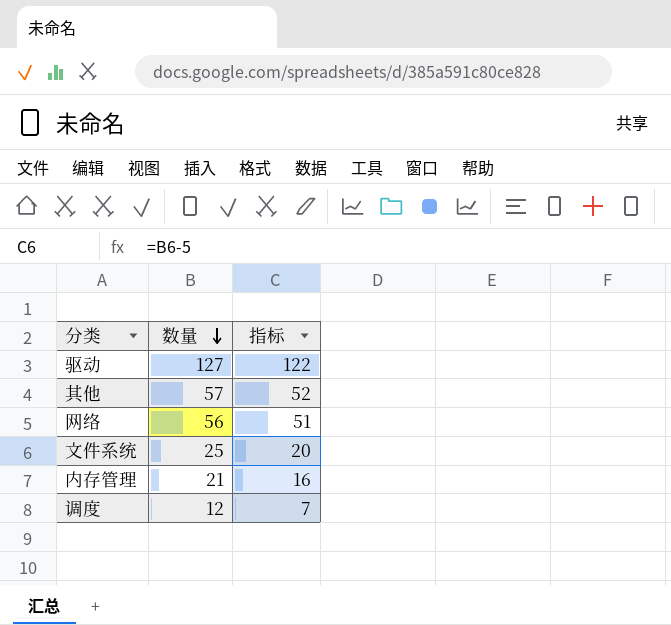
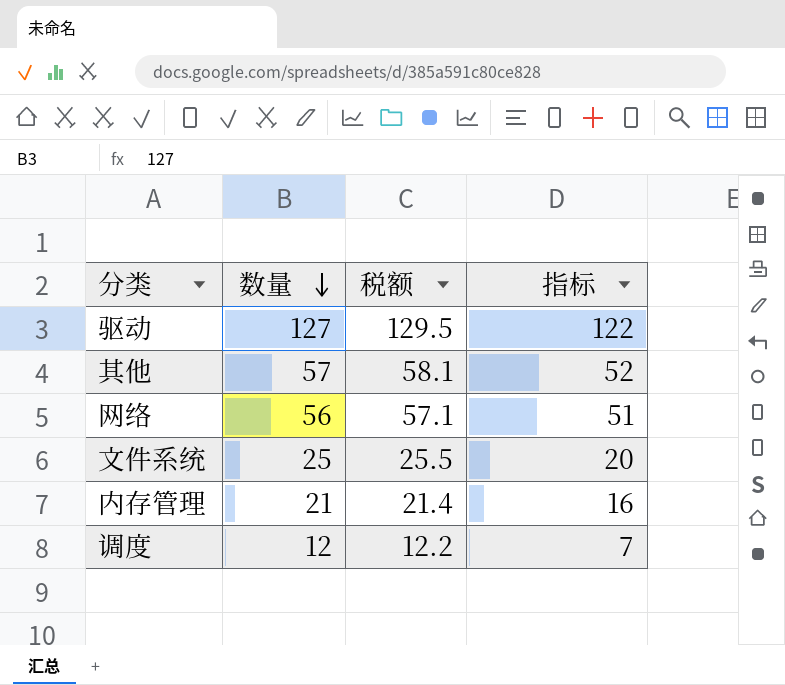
column 税额 | formula: none -> [数量] * 1.02

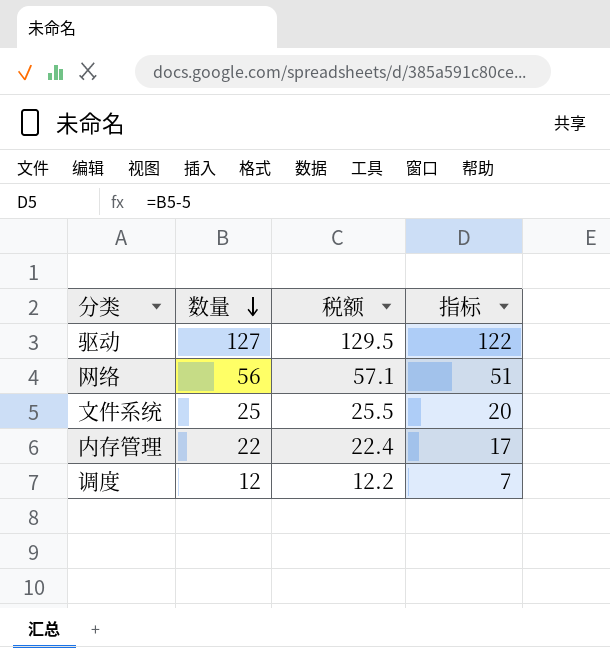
row 其他: 57 | 58.1 | 52 -> none
内存管理 | 数量: 21 -> 22
内存管理 | 税额: 21.4 -> 22.4
内存管理 | 指标: 16 -> 17

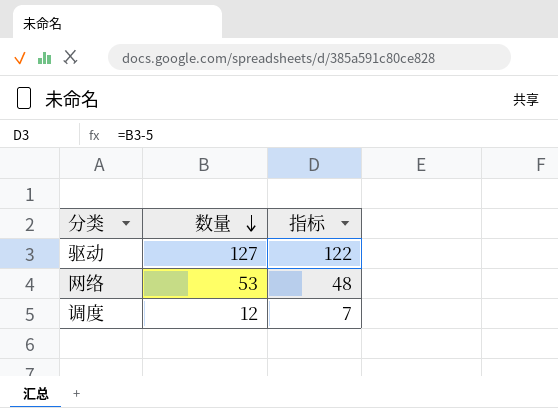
column 税额 | formula: [数量] * 1.02 -> none
row 文件系统: 25 | 25.5 | 20 -> none
row 内存管理: 22 | 22.4 | 17 -> none
网络 | 数量: 56 -> 53
网络 | 指标: 51 -> 48

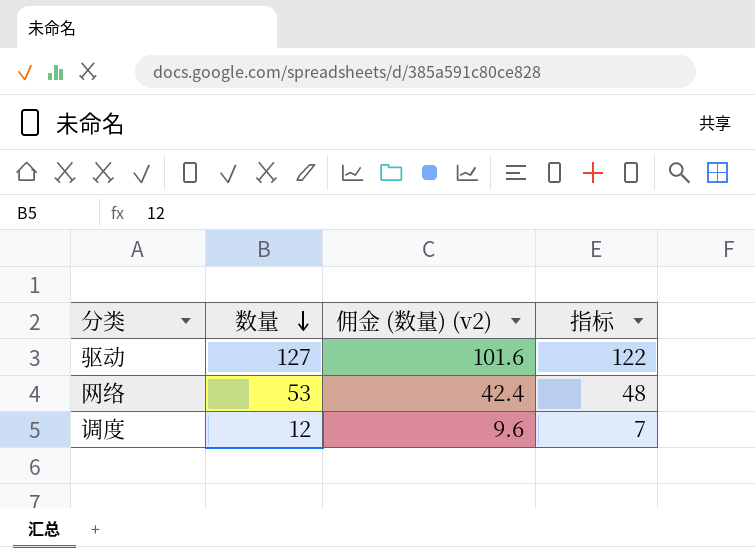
column 佣金 (数量) (v2) | formula: none -> [数量] * 0.8

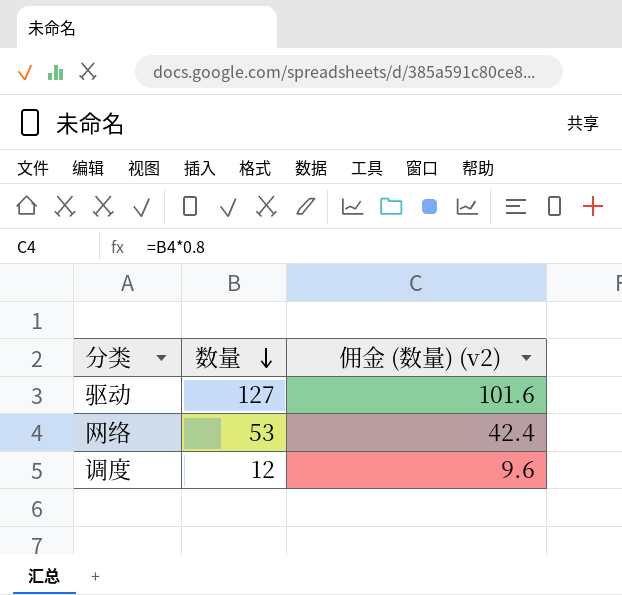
column 指标 | formula: [数量] - 5 -> none

